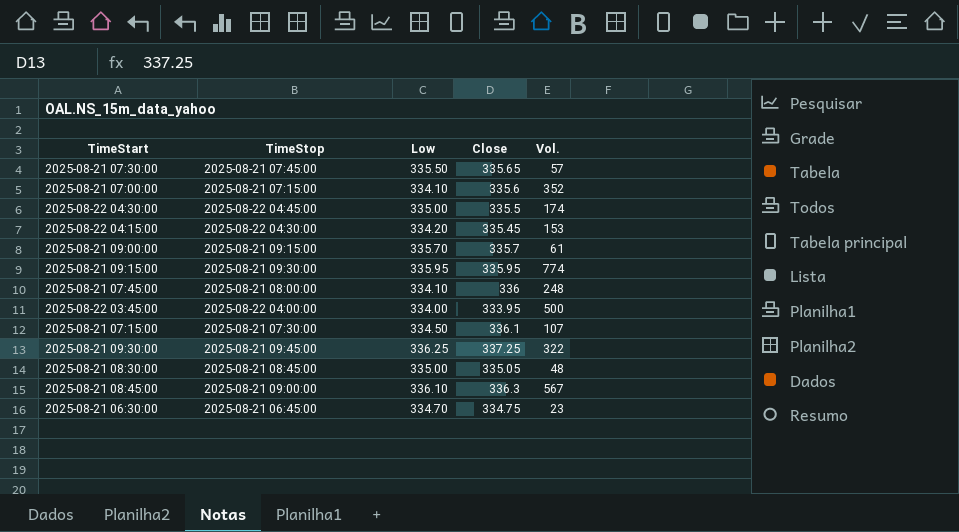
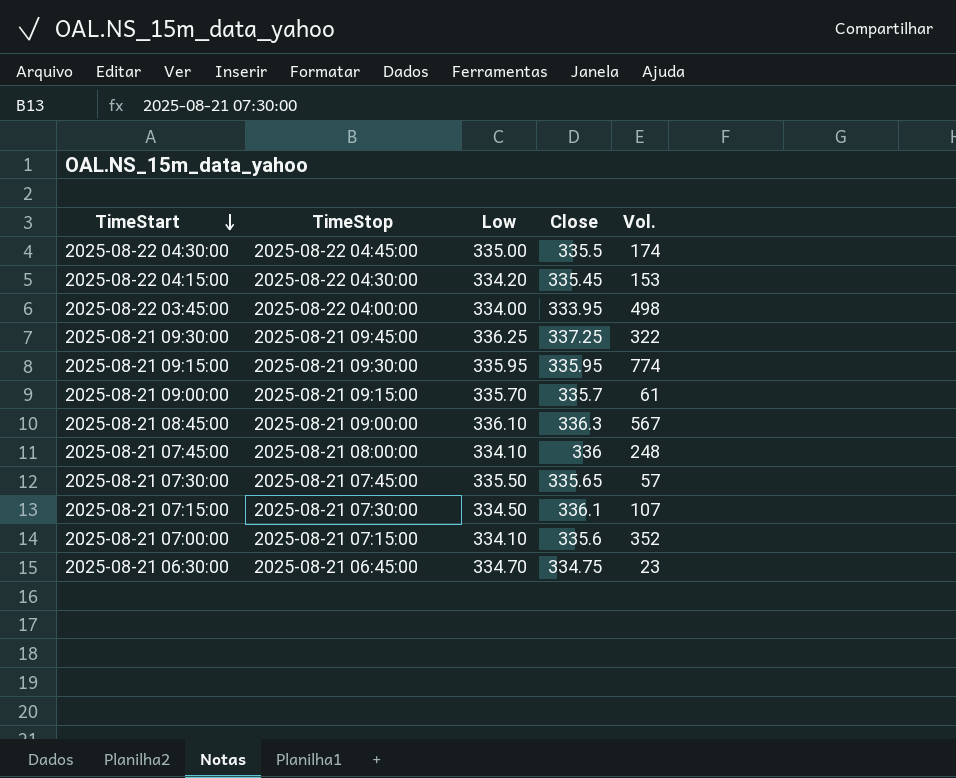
row order: none -> TimeStart descending
row 2025-08-21 08:30:00: 2025-08-21 08:45:00 | 335.00 | 335.05 | 48 -> none
2025-08-22 03:45:00 | Vol.: 500 -> 498

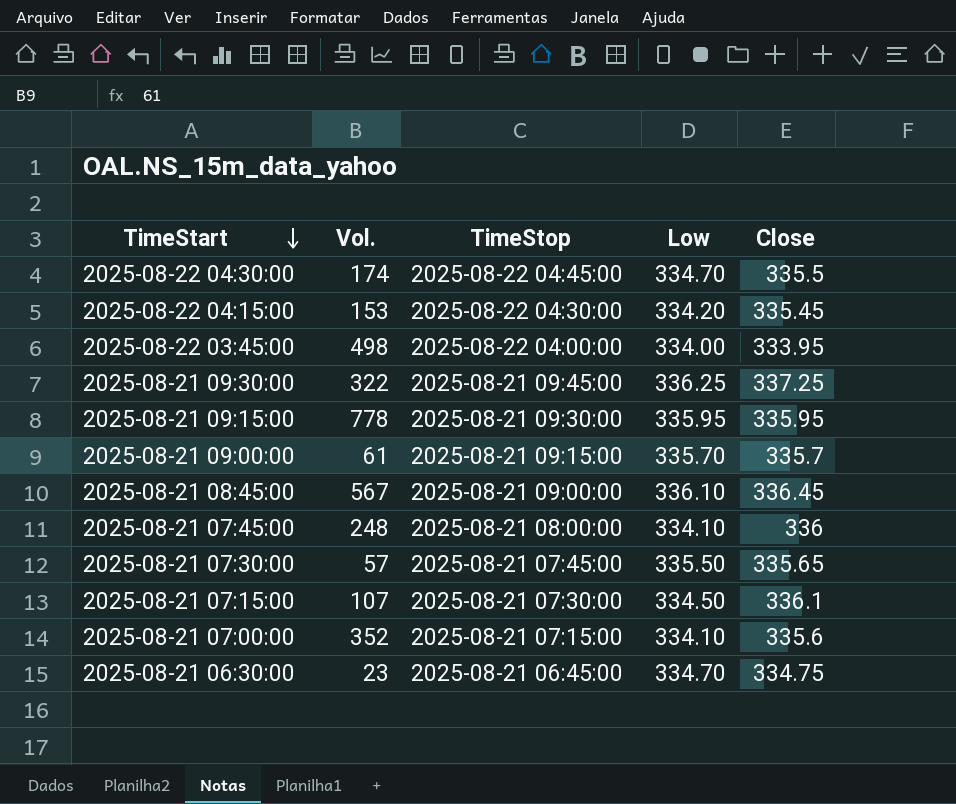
column Vol. | position: 5 -> 2
2025-08-22 04:30:00 | Low: 335.00 -> 334.70
2025-08-21 09:15:00 | Vol.: 774 -> 778
2025-08-21 08:45:00 | Close: 336.3 -> 336.45

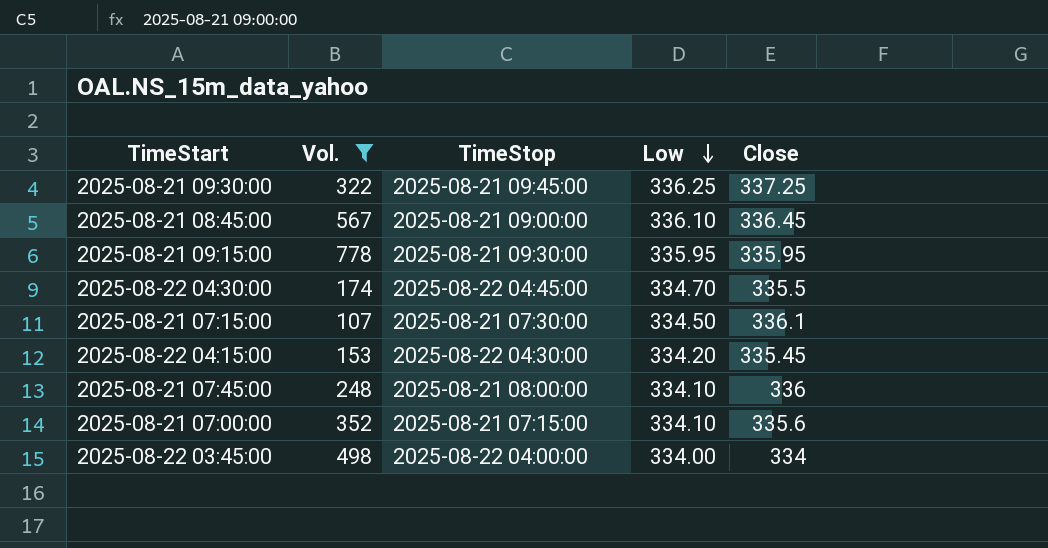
filter: none -> Vol. >= 107
row order: TimeStart descending -> Low descending
2025-08-22 03:45:00 | Close: 333.95 -> 334

